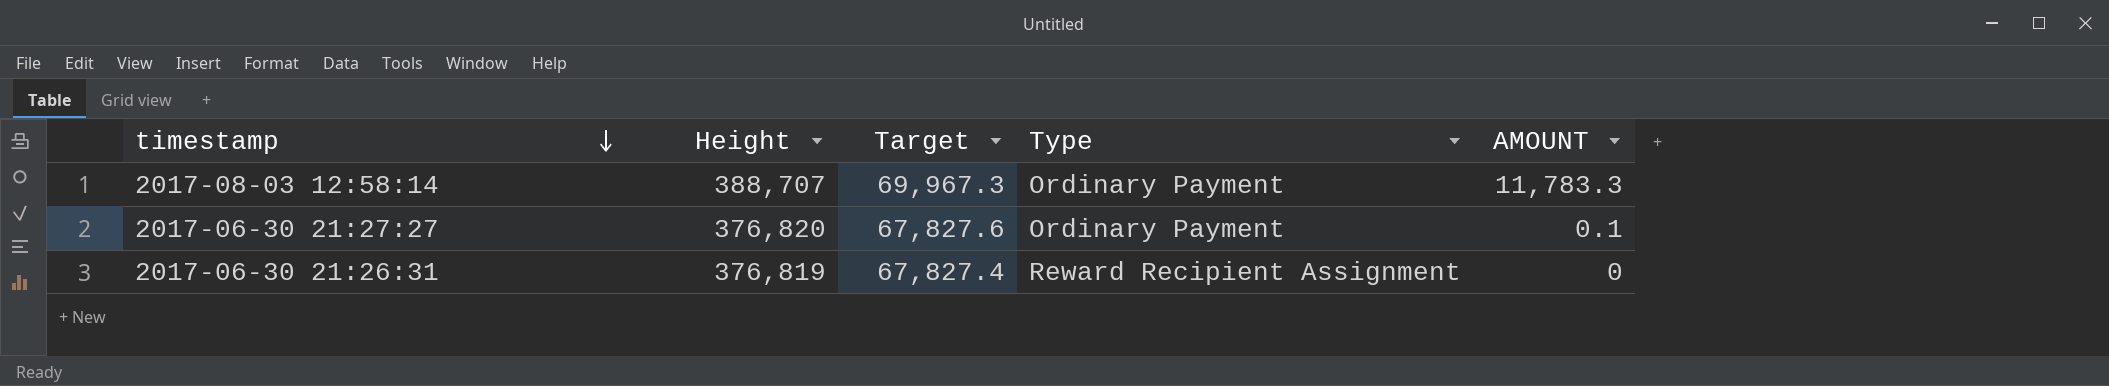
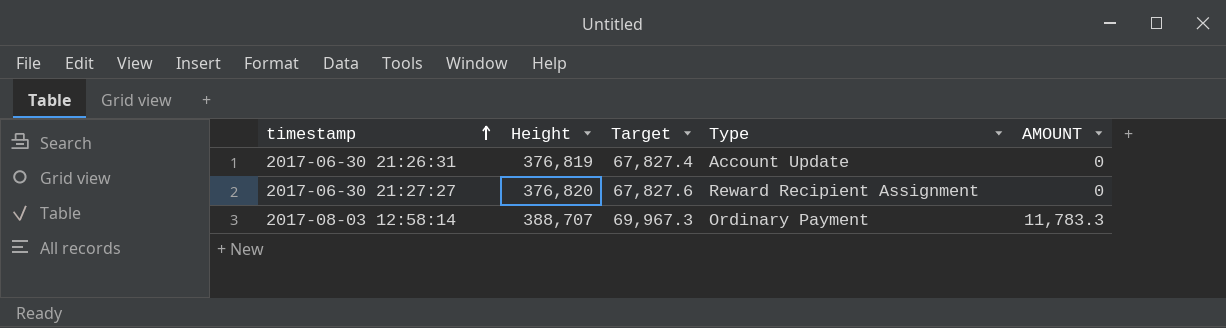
row order: timestamp descending -> timestamp ascending
2017-06-30 21:26:31 | Type: Reward Recipient Assignment -> Account Update
2017-06-30 21:27:27 | Type: Ordinary Payment -> Reward Recipient Assignment
2017-06-30 21:27:27 | AMOUNT: 0.1 -> 0

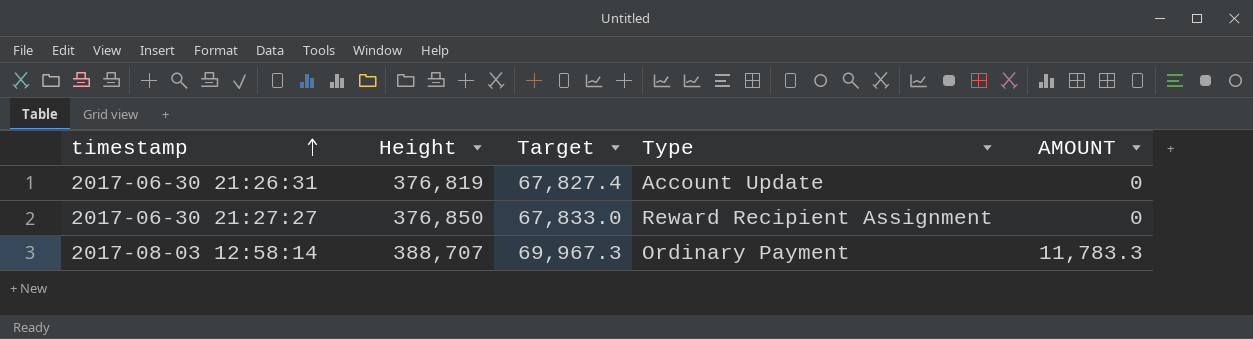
2017-06-30 21:27:27 | Height: 376,820 -> 376,850
2017-06-30 21:27:27 | Target: 67,827.6 -> 67,833.0

